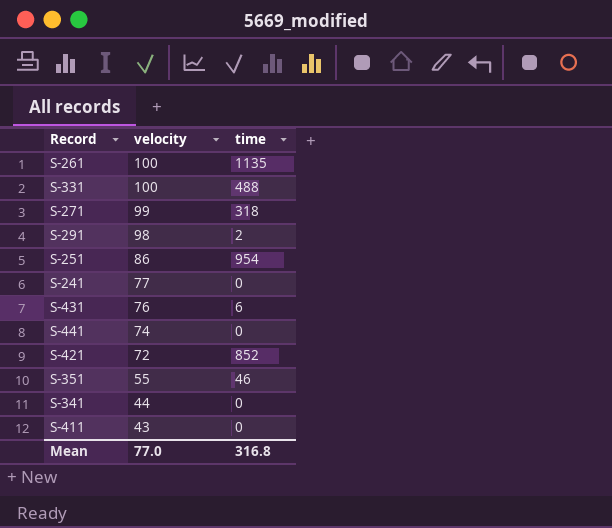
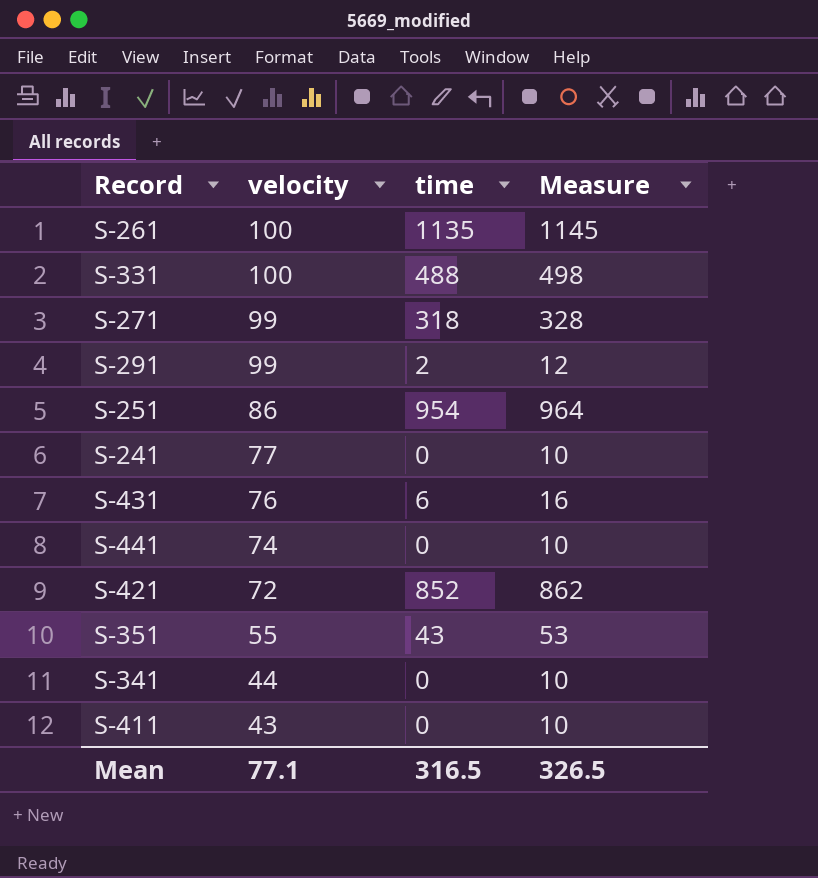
column Measure | formula: none -> [time] + 10
S-291 | velocity: 98 -> 99
S-351 | time: 46 -> 43
Mean | velocity: 77.0 -> 77.1
Mean | time: 316.8 -> 316.5

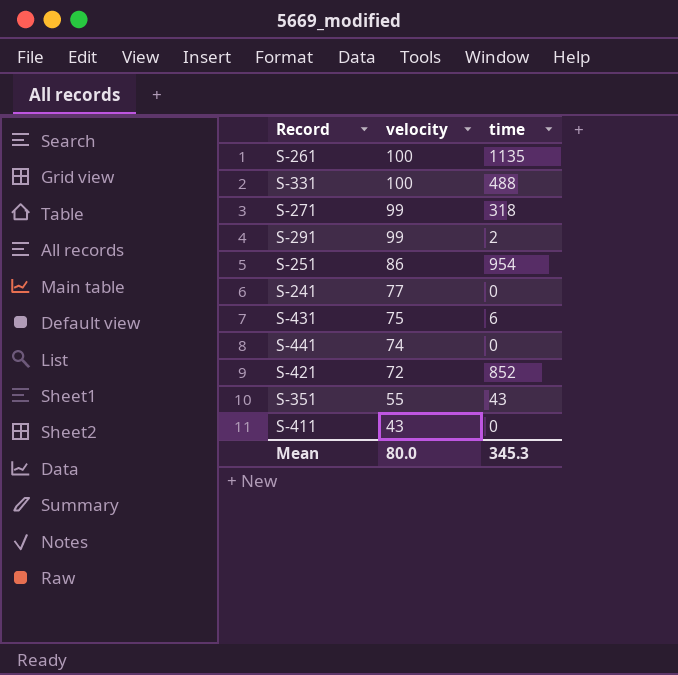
column Measure | formula: [time] + 10 -> none
row S-341: 44 | 0 | 10 -> none
S-431 | velocity: 76 -> 75
Mean | velocity: 77.1 -> 80.0
Mean | time: 316.5 -> 345.3

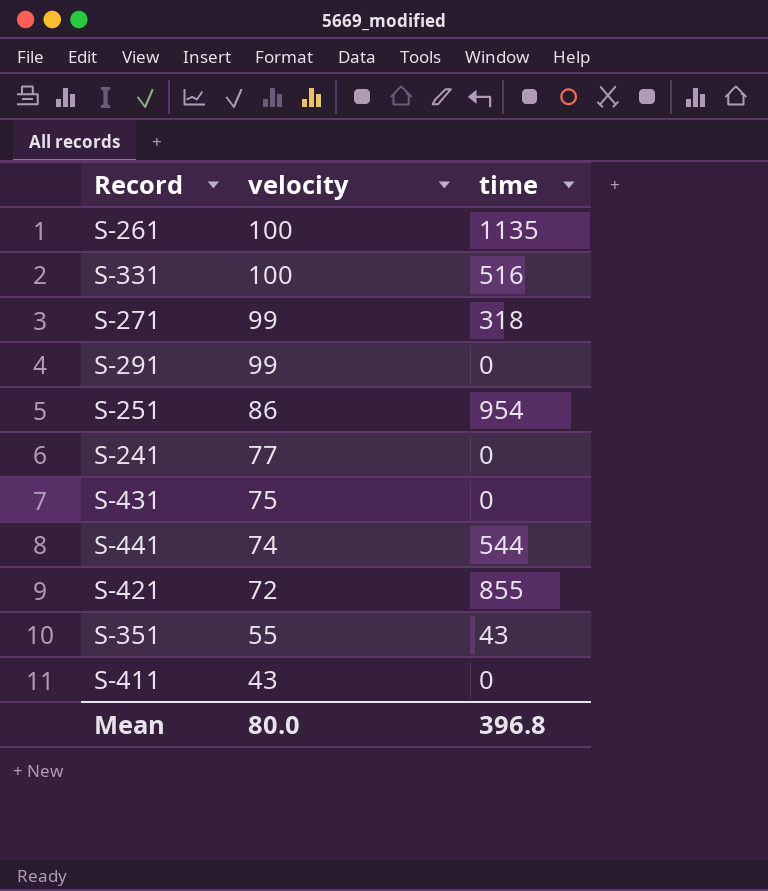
S-331 | time: 488 -> 516
S-291 | time: 2 -> 0
S-431 | time: 6 -> 0
S-441 | time: 0 -> 544
S-421 | time: 852 -> 855
Mean | time: 345.3 -> 396.8

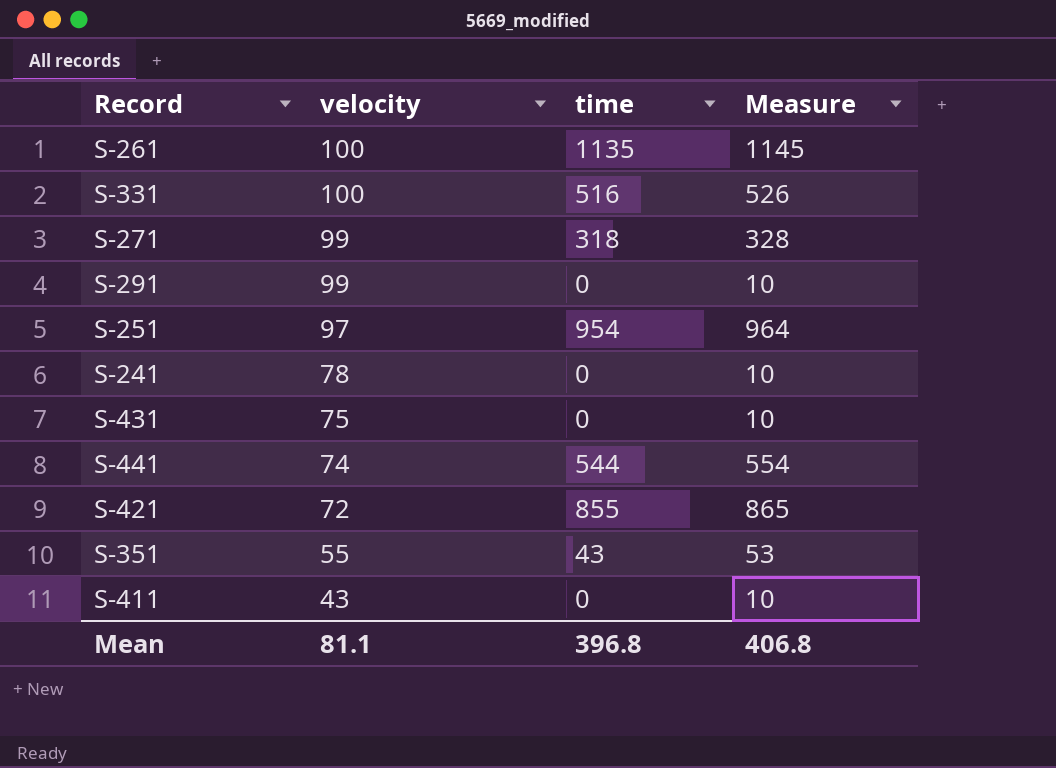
column Measure | formula: none -> [time] + 10
S-251 | velocity: 86 -> 97
S-241 | velocity: 77 -> 78
Mean | velocity: 80.0 -> 81.1

